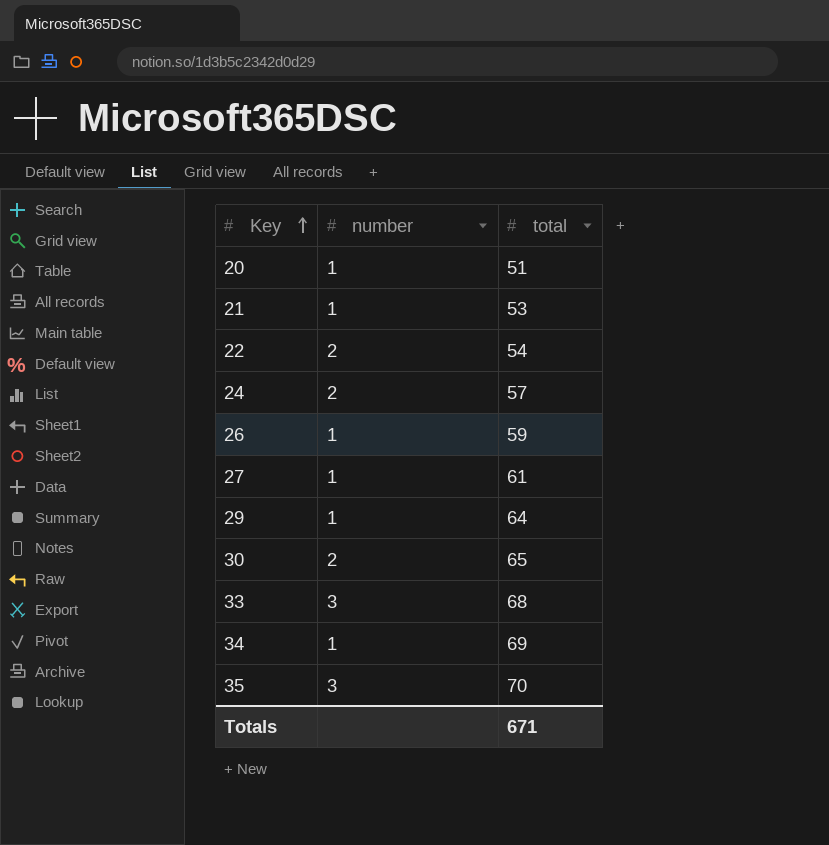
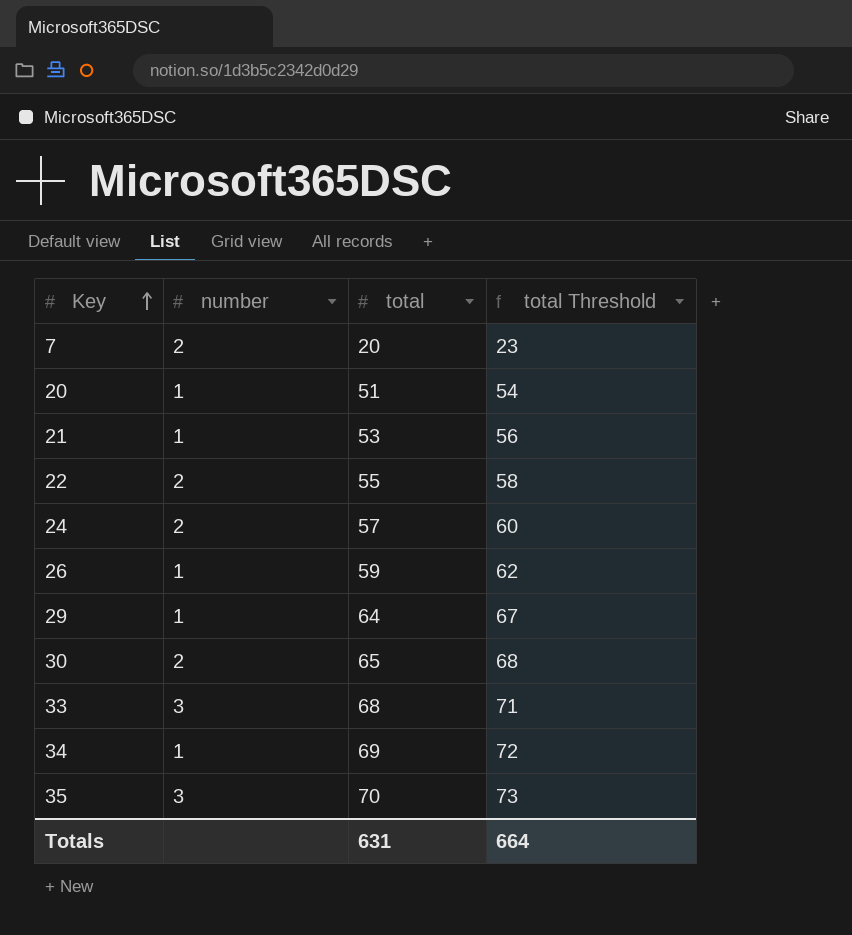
column total Threshold | formula: none -> [total] + 3
row 27: 1 | 61 -> none
row 7: none -> 2 | 20 | 23
22 | total: 54 -> 55
Totals | total: 671 -> 631

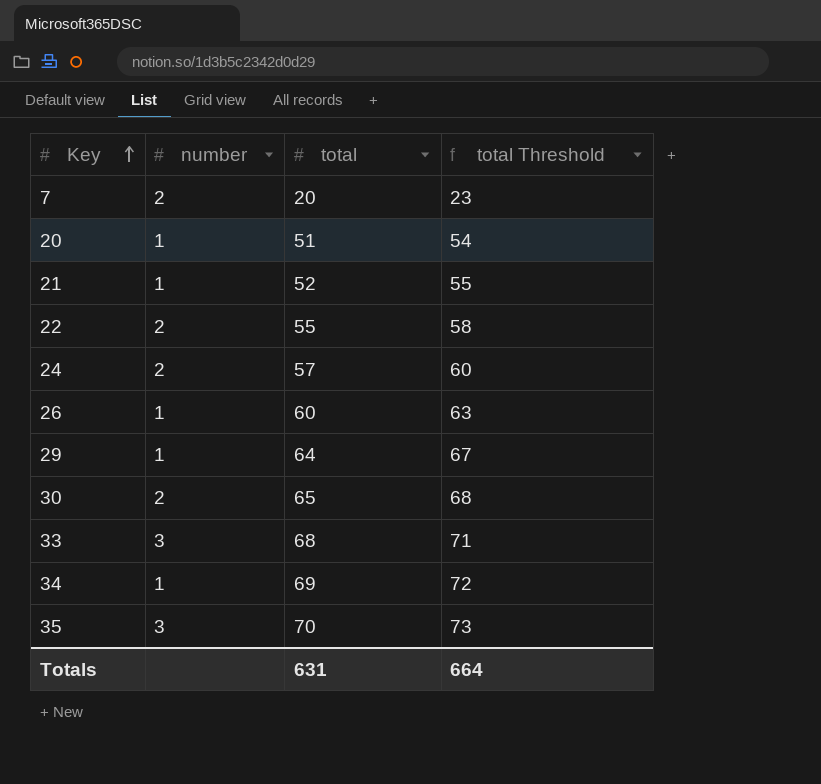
21 | total: 53 -> 52
21 | total Threshold: 56 -> 55
26 | total: 59 -> 60
26 | total Threshold: 62 -> 63

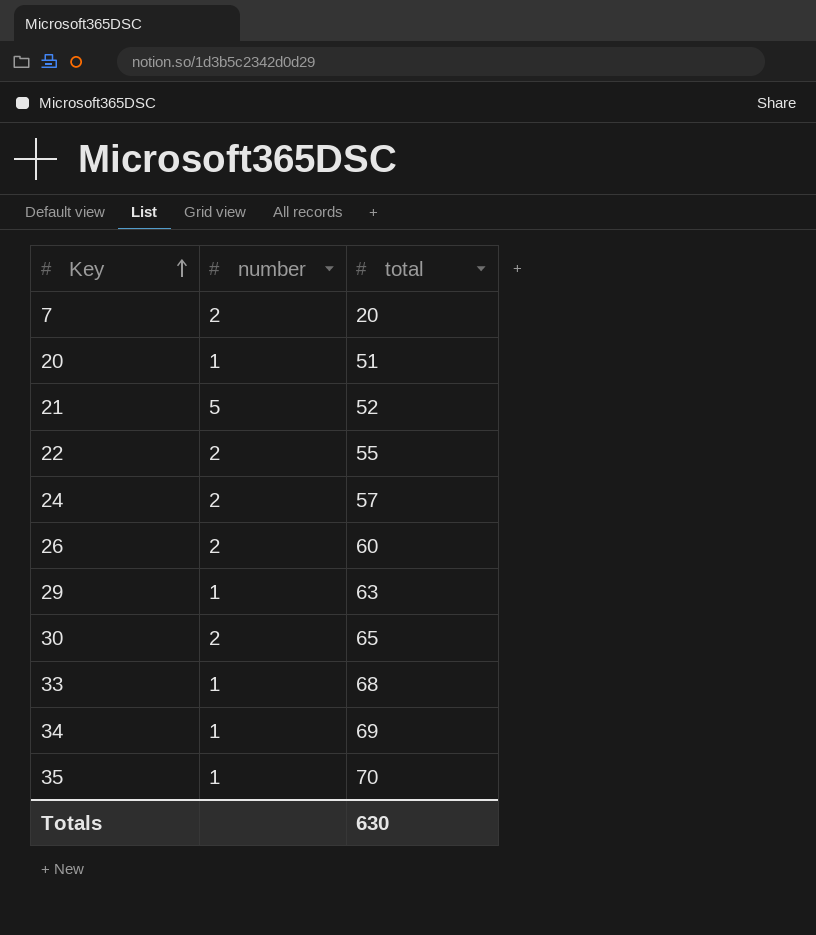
column total Threshold | formula: [total] + 3 -> none
21 | number: 1 -> 5
26 | number: 1 -> 2
29 | total: 64 -> 63
33 | number: 3 -> 1
35 | number: 3 -> 1
Totals | total: 631 -> 630

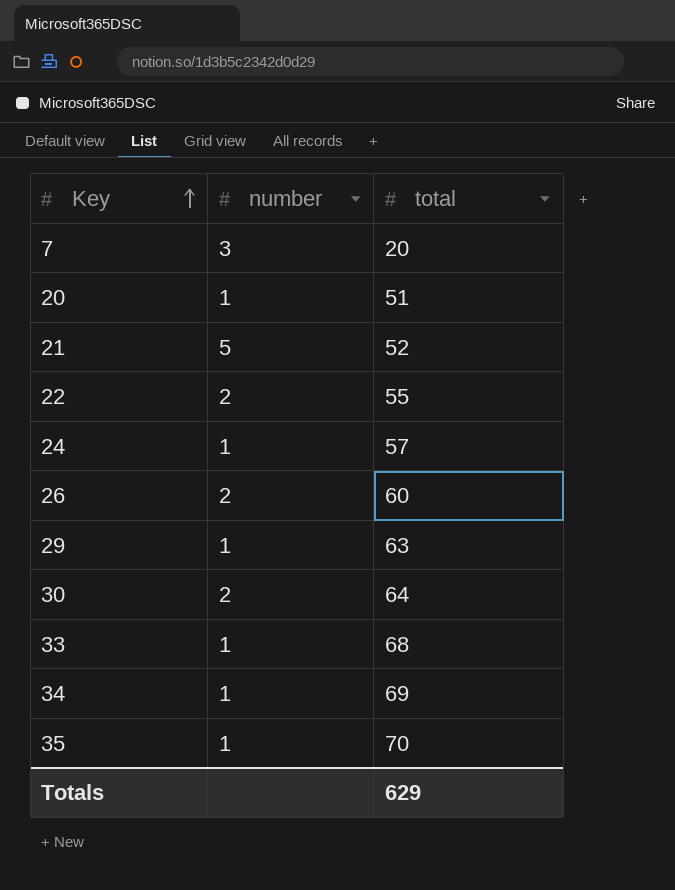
7 | number: 2 -> 3
24 | number: 2 -> 1
30 | total: 65 -> 64
Totals | total: 630 -> 629

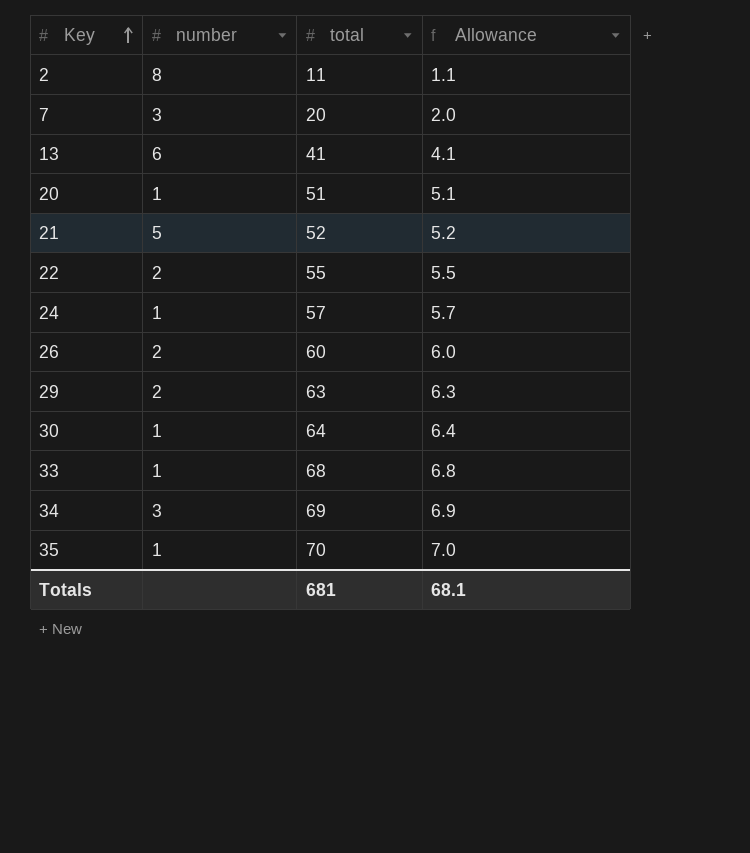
column Allowance | formula: none -> [total] * 0.1
row 2: none -> 8 | 11 | 1.1
row 13: none -> 6 | 41 | 4.1
29 | number: 1 -> 2
30 | number: 2 -> 1
34 | number: 1 -> 3
Totals | total: 629 -> 681

